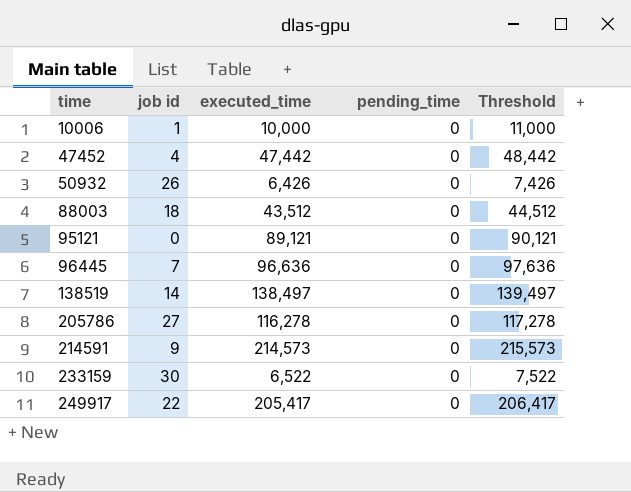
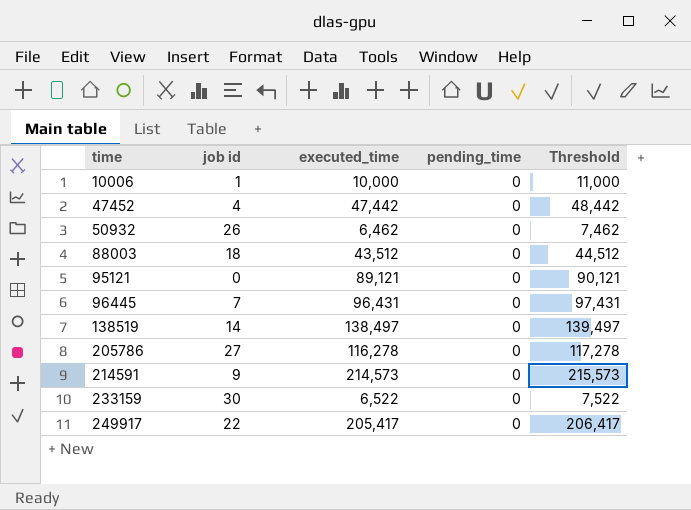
50932 | executed_time: 6,426 -> 6,462
50932 | Threshold: 7,426 -> 7,462
96445 | executed_time: 96,636 -> 96,431
96445 | Threshold: 97,636 -> 97,431

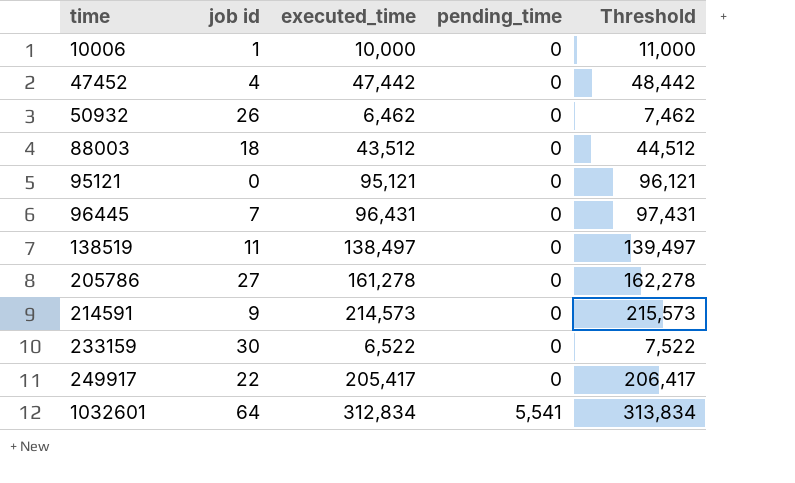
95121 | executed_time: 89,121 -> 95,121
95121 | Threshold: 90,121 -> 96,121
138519 | job id: 14 -> 11
205786 | executed_time: 116,278 -> 161,278
205786 | Threshold: 117,278 -> 162,278
row 1032601: none -> 64 | 312,834 | 5,541 | 313,834

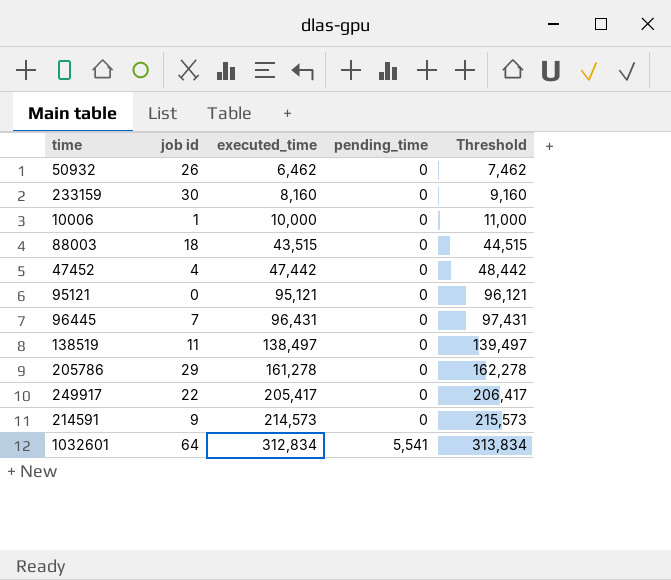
row order: time ascending -> executed_time ascending
233159 | executed_time: 6,522 -> 8,160
233159 | Threshold: 7,522 -> 9,160
88003 | executed_time: 43,512 -> 43,515
88003 | Threshold: 44,512 -> 44,515
205786 | job id: 27 -> 29

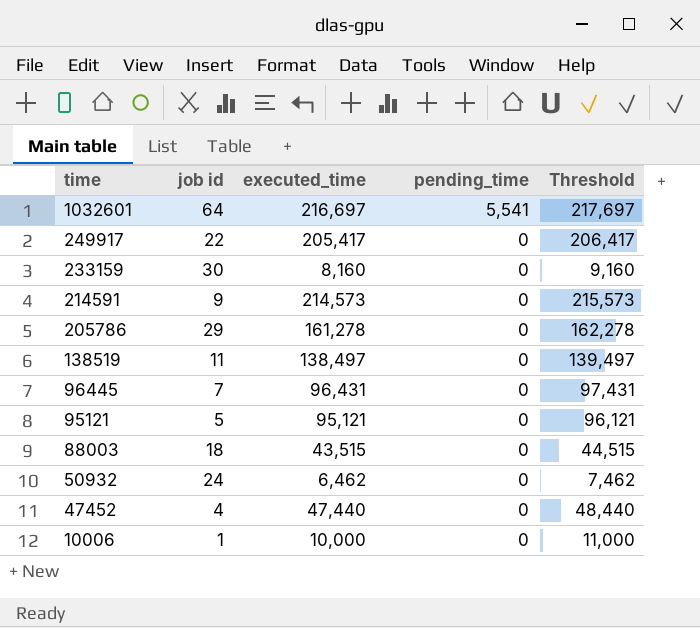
row order: executed_time ascending -> time descending
1032601 | executed_time: 312,834 -> 216,697
1032601 | Threshold: 313,834 -> 217,697
95121 | job id: 0 -> 5
50932 | job id: 26 -> 24
47452 | executed_time: 47,442 -> 47,440
47452 | Threshold: 48,442 -> 48,440

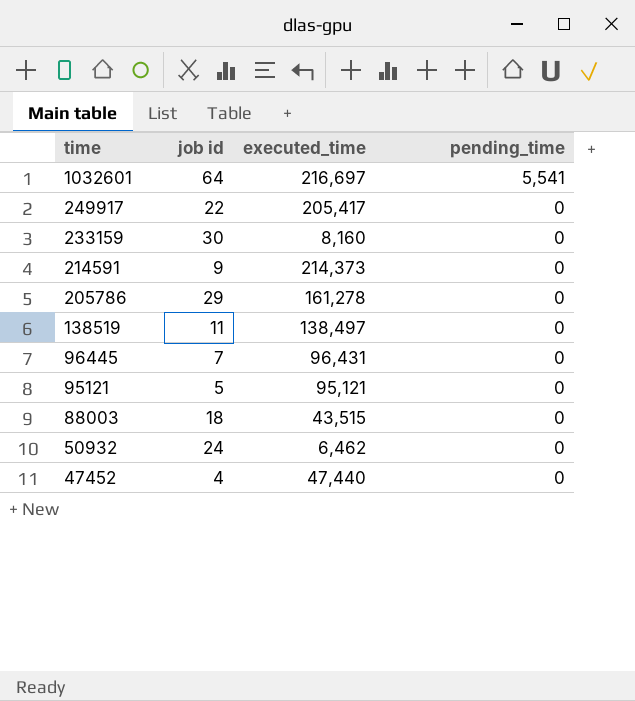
column Threshold | formula: [executed_time] + 1000 -> none
row 10006: 1 | 10,000 | 0 | 11,000 -> none
214591 | executed_time: 214,573 -> 214,373

